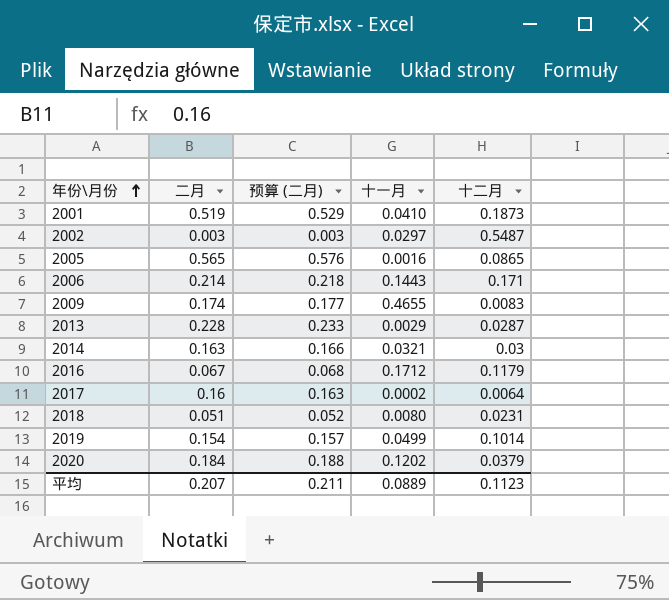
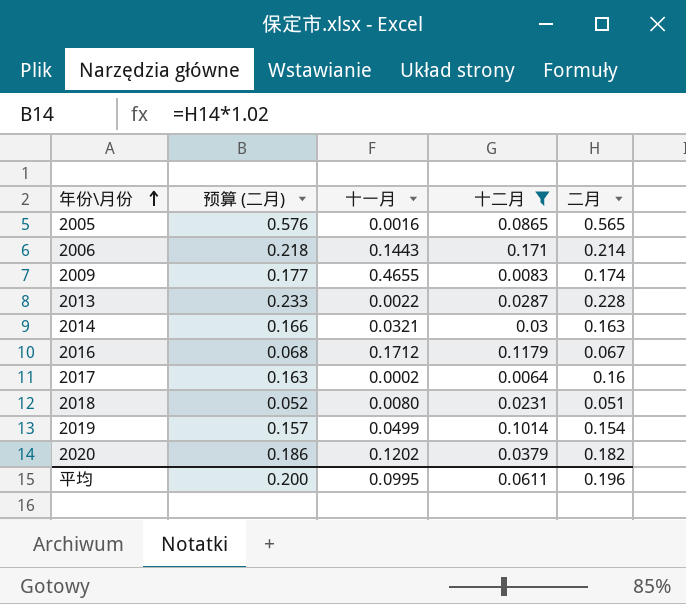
filter: none -> 十二月 <= 0.171
column 二月 | position: 2 -> 5
2013 | 十一月: 0.0029 -> 0.0022
2020 | 预算 (二月): 0.188 -> 0.186
2020 | 二月: 0.184 -> 0.182
平均 | 预算 (二月): 0.211 -> 0.200
平均 | 十一月: 0.0889 -> 0.0995
平均 | 十二月: 0.1123 -> 0.0611
平均 | 二月: 0.207 -> 0.196

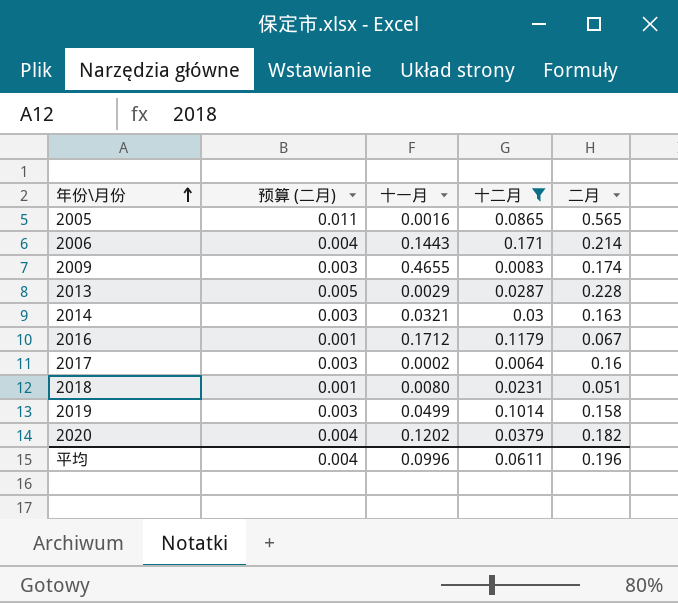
column 预算 (二月) | formula: [二月] * 1.02 -> [二月] * 0.02
2013 | 十一月: 0.0022 -> 0.0029
2019 | 二月: 0.154 -> 0.158
平均 | 预算 (二月): 0.200 -> 0.004
平均 | 十一月: 0.0995 -> 0.0996

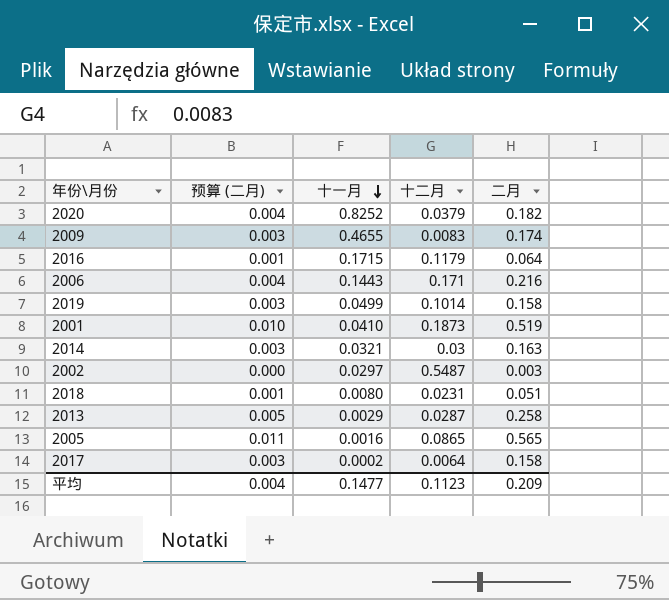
filter: 十二月 <= 0.171 -> none
row order: 年份\月份 ascending -> 十一月 descending
2020 | 十一月: 0.1202 -> 0.8252
2016 | 十一月: 0.1712 -> 0.1715
2016 | 二月: 0.067 -> 0.064
2006 | 二月: 0.214 -> 0.216
2013 | 二月: 0.228 -> 0.258
2017 | 二月: 0.16 -> 0.158
平均 | 十一月: 0.0996 -> 0.1477
平均 | 十二月: 0.0611 -> 0.1123
平均 | 二月: 0.196 -> 0.209

